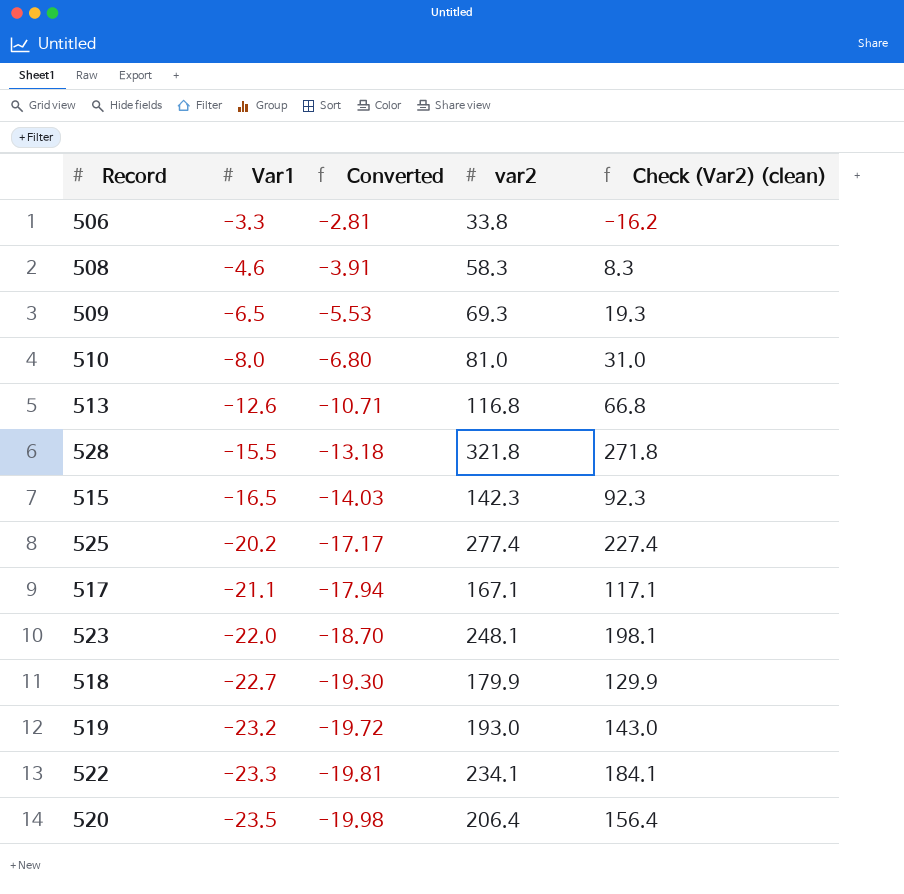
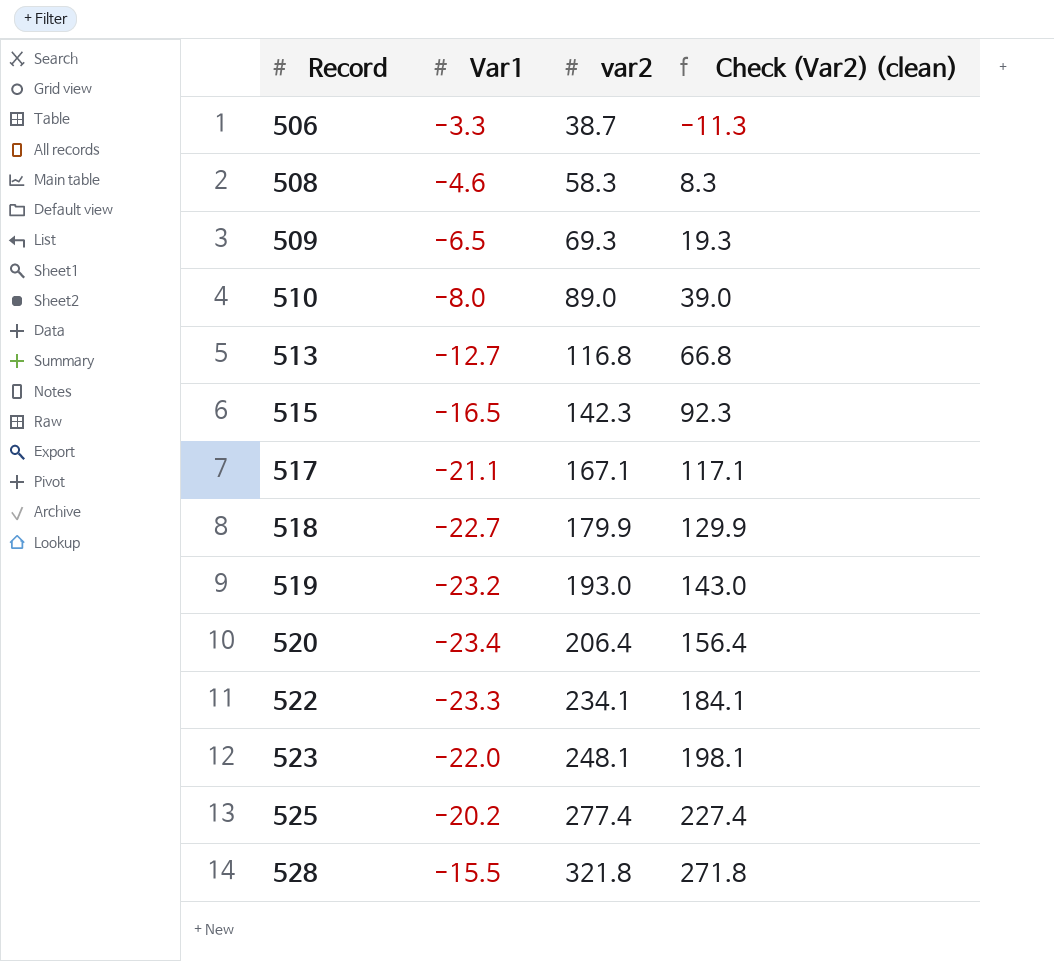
row order: Var1 descending -> Record ascending
column Converted | formula: [Var1] * 0.85 -> none
506 | var2: 33.8 -> 38.7
506 | Check (Var2) (clean): -16.2 -> -11.3
510 | var2: 81.0 -> 89.0
510 | Check (Var2) (clean): 31.0 -> 39.0
513 | Var1: -12.6 -> -12.7
520 | Var1: -23.5 -> -23.4

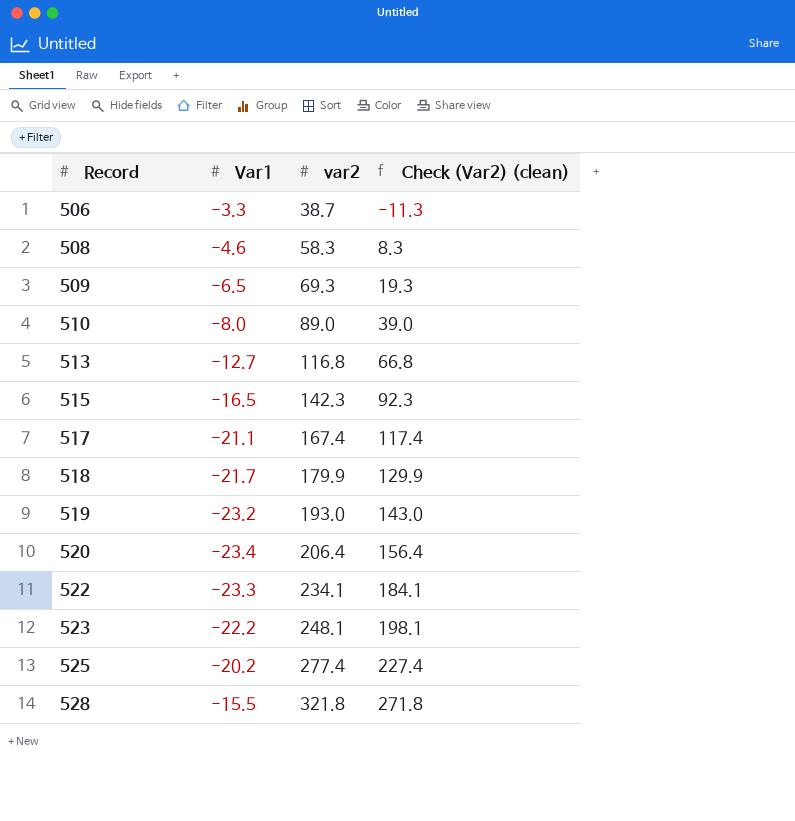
517 | var2: 167.1 -> 167.4
517 | Check (Var2) (clean): 117.1 -> 117.4
518 | Var1: -22.7 -> -21.7
523 | Var1: -22.0 -> -22.2

